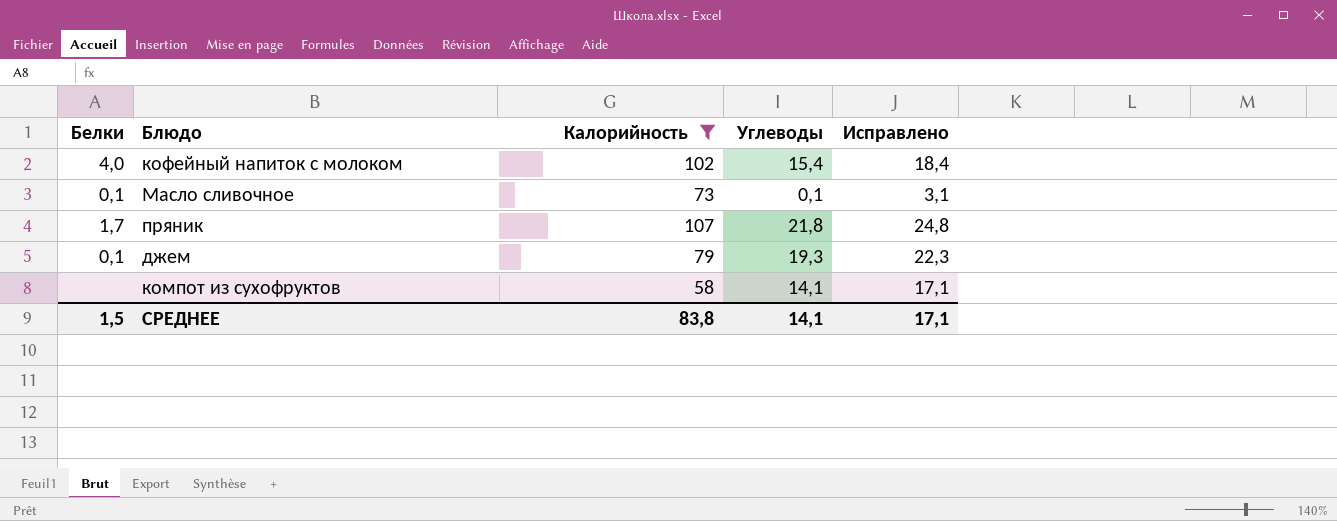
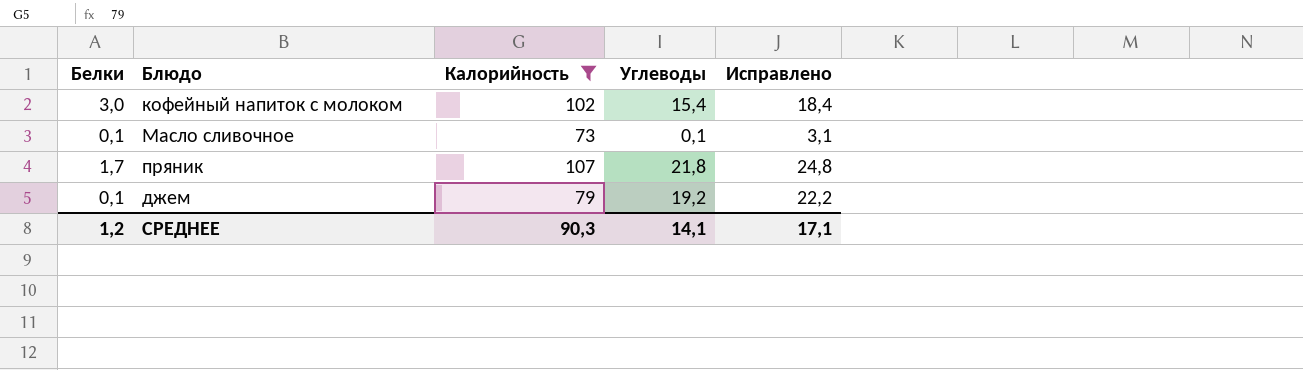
row компот из сухофруктов: none | 58 | 14,1 | 17,1 -> none
кофейный напиток с молоком | Белки: 4,0 -> 3,0
джем | Углеводы: 19,3 -> 19,2
джем | Исправлено: 22,3 -> 22,2
СРЕДНЕЕ | Белки: 1,5 -> 1,2
СРЕДНЕЕ | Калорийность: 83,8 -> 90,3

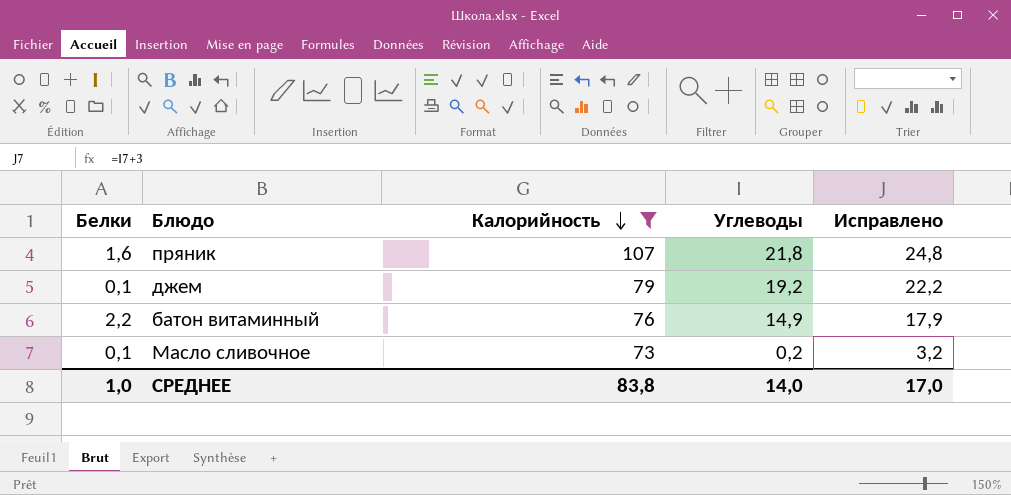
row order: none -> Калорийность descending
row кофейный напиток с молоком: 3,0 | 102 | 15,4 | 18,4 -> none
пряник | Белки: 1,7 -> 1,6
row батон витаминный: none -> 2,2 | 76 | 14,9 | 17,9
Масло сливочное | Углеводы: 0,1 -> 0,2
Масло сливочное | Исправлено: 3,1 -> 3,2
СРЕДНЕЕ | Белки: 1,2 -> 1,0
СРЕДНЕЕ | Калорийность: 90,3 -> 83,8
СРЕДНЕЕ | Углеводы: 14,1 -> 14,0
СРЕДНЕЕ | Исправлено: 17,1 -> 17,0

